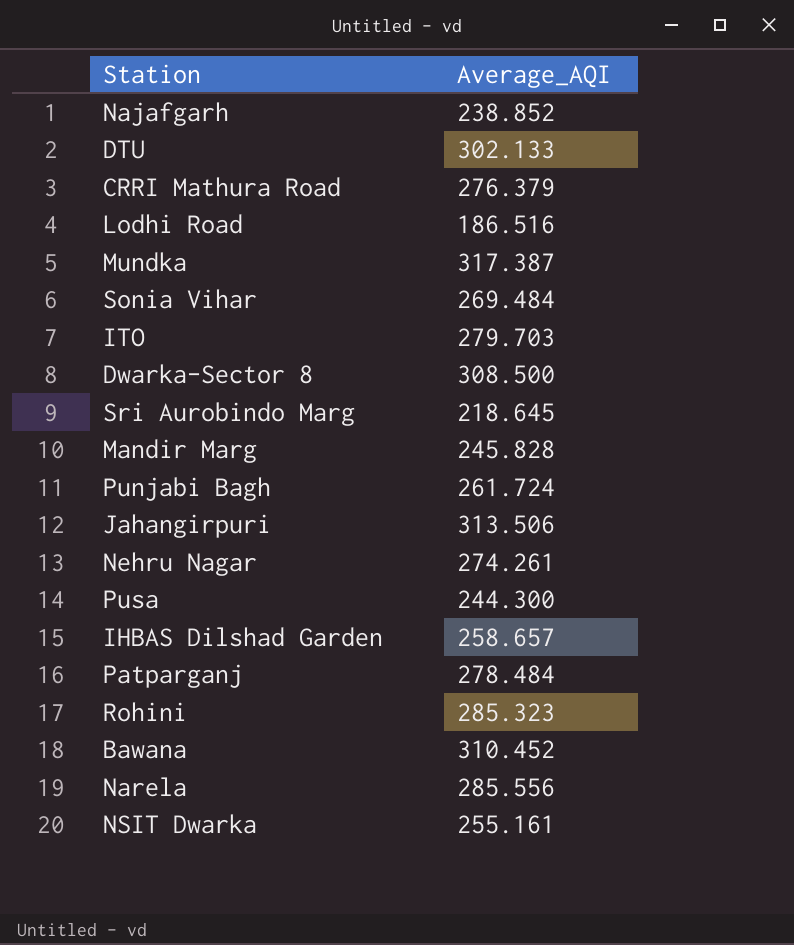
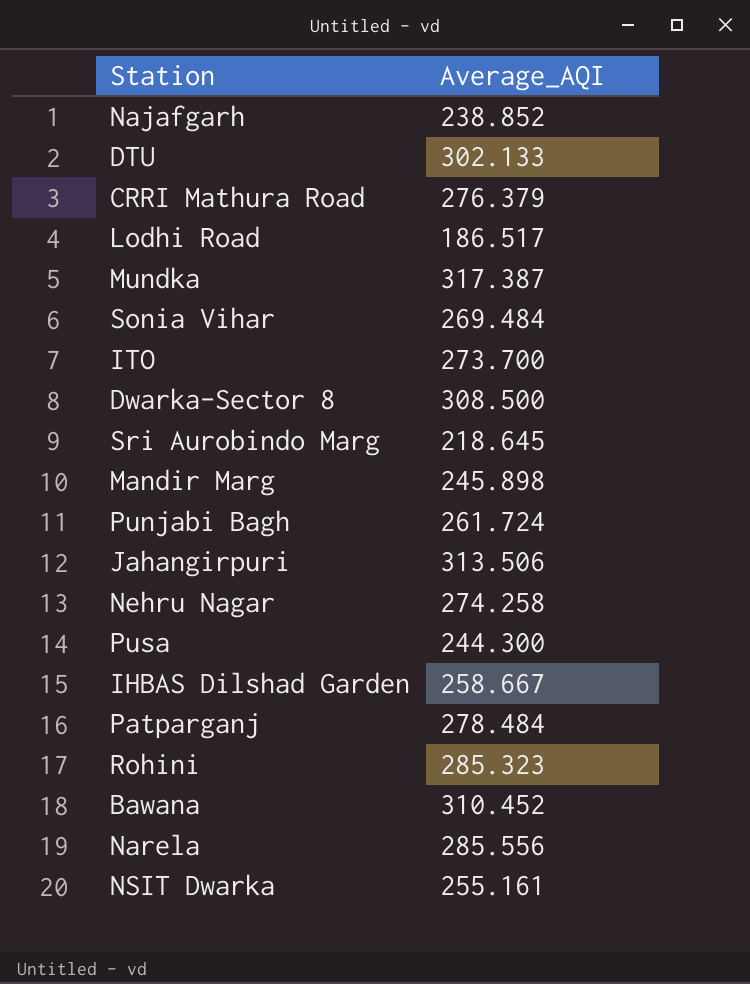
Lodhi Road | Average_AQI: 186.516 -> 186.517
ITO | Average_AQI: 279.703 -> 273.700
Mandir Marg | Average_AQI: 245.828 -> 245.898
Nehru Nagar | Average_AQI: 274.261 -> 274.258
IHBAS Dilshad Garden | Average_AQI: 258.657 -> 258.667

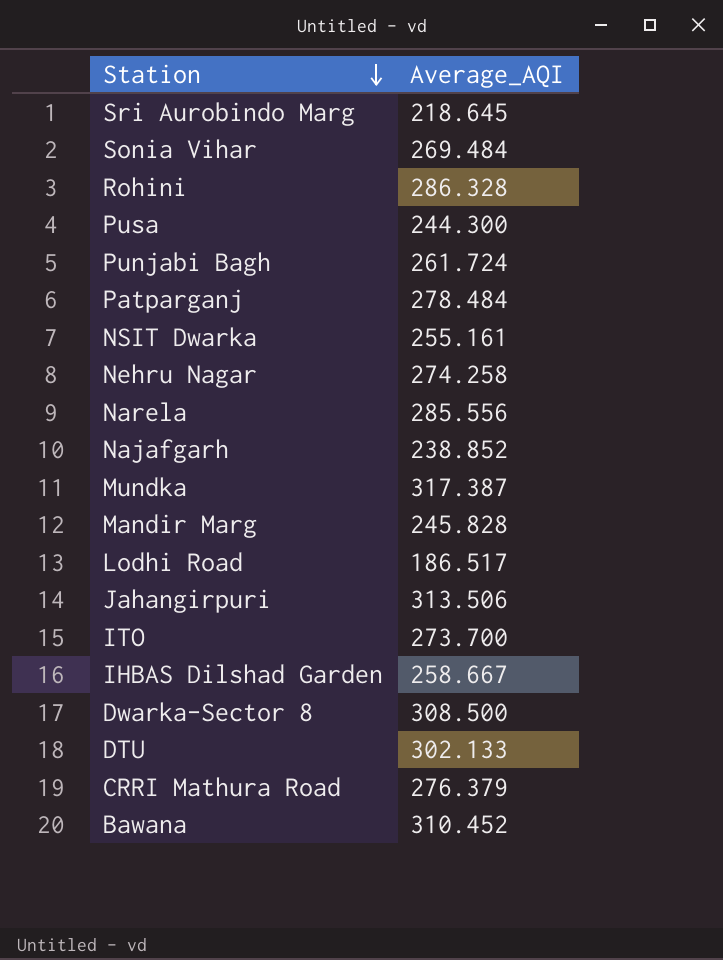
row order: none -> Station descending
Rohini | Average_AQI: 285.323 -> 286.328
Mandir Marg | Average_AQI: 245.898 -> 245.828

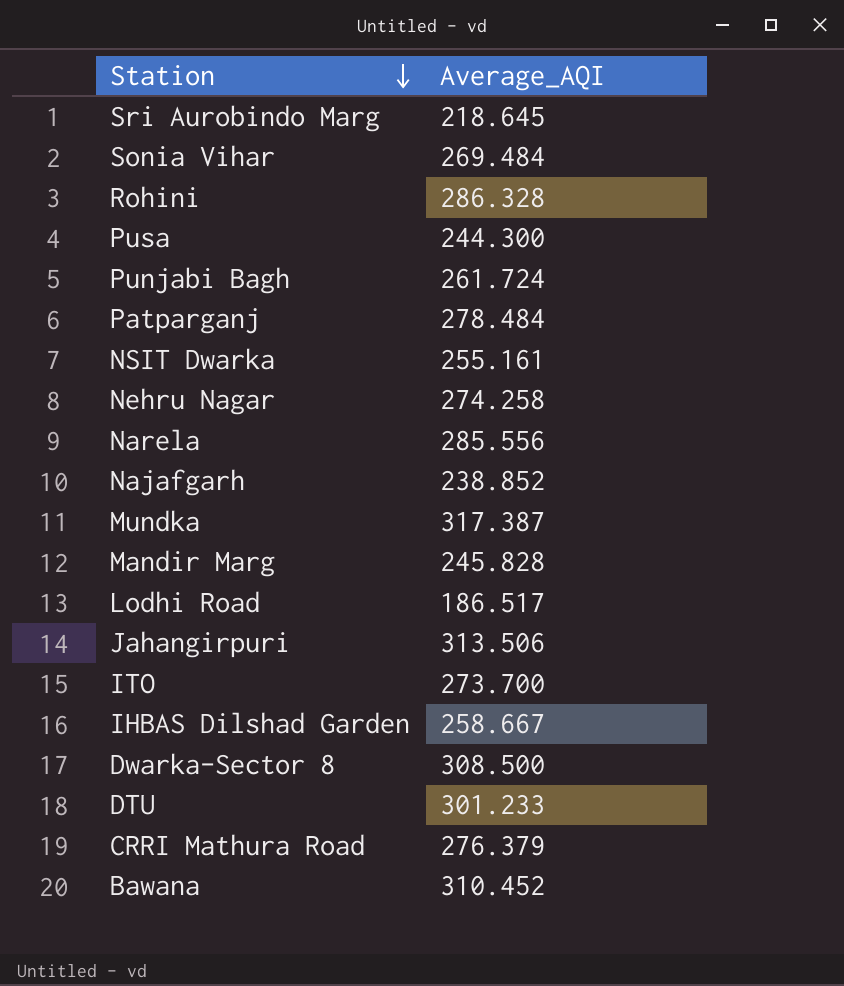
DTU | Average_AQI: 302.133 -> 301.233

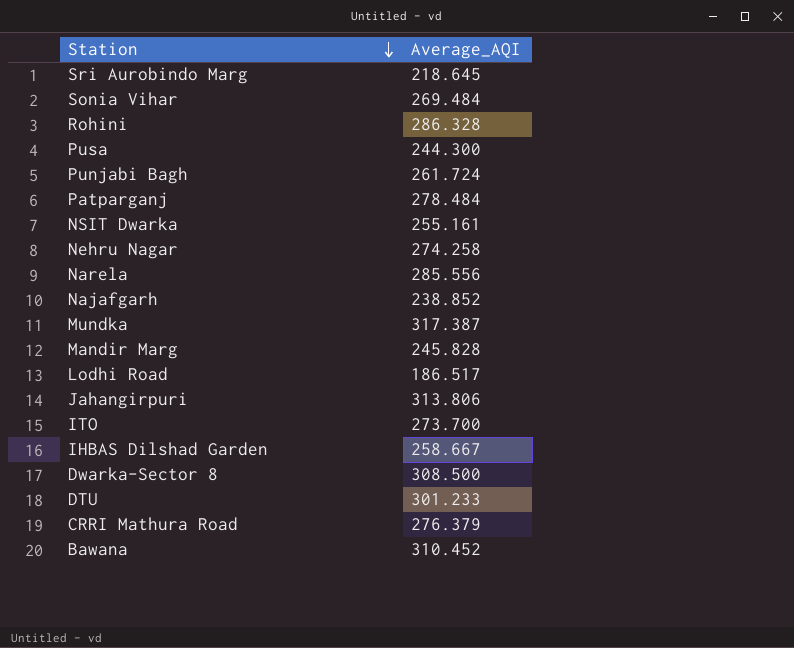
Jahangirpuri | Average_AQI: 313.506 -> 313.806

